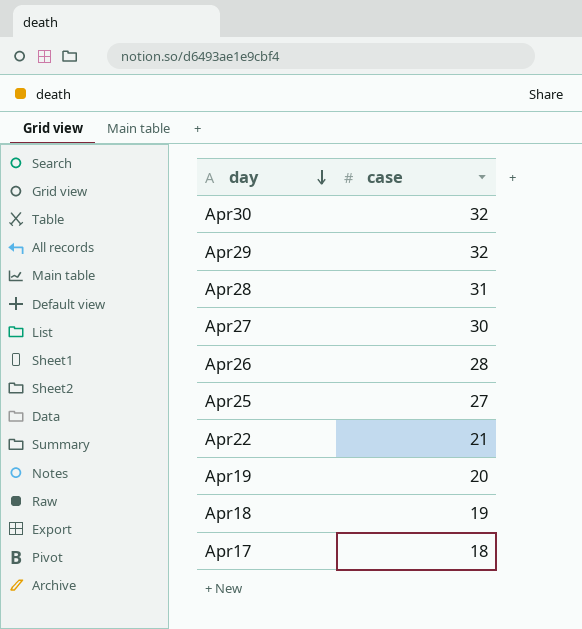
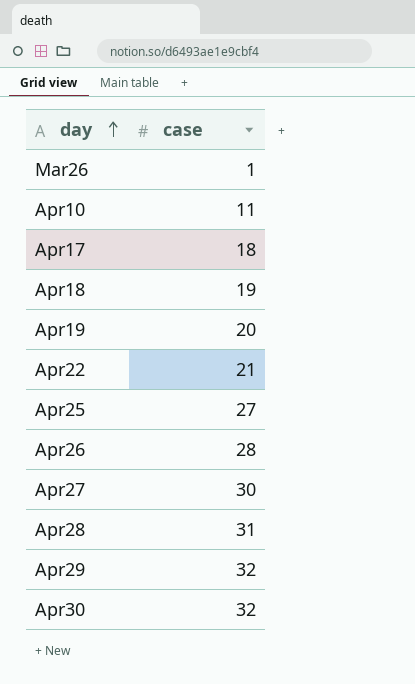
row order: day descending -> day ascending
row Mar26: none -> 1
row Apr10: none -> 11

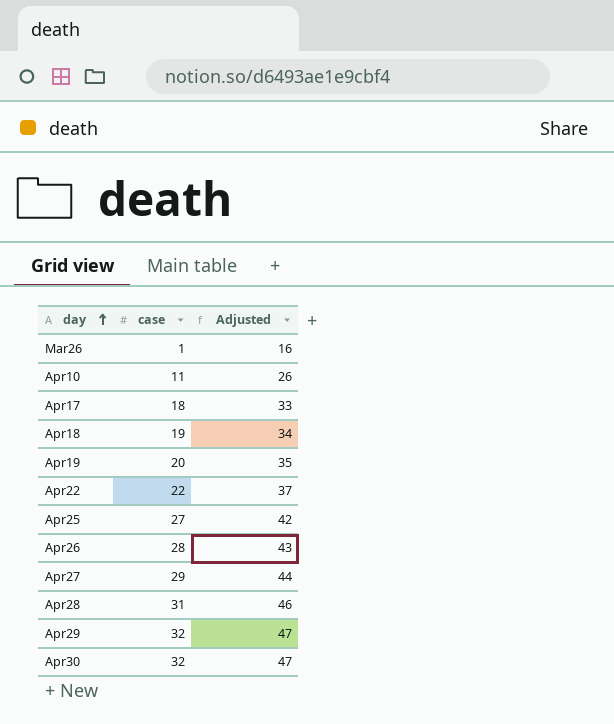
column Adjusted | formula: none -> [case] + 15
Apr22 | case: 21 -> 22
Apr27 | case: 30 -> 29

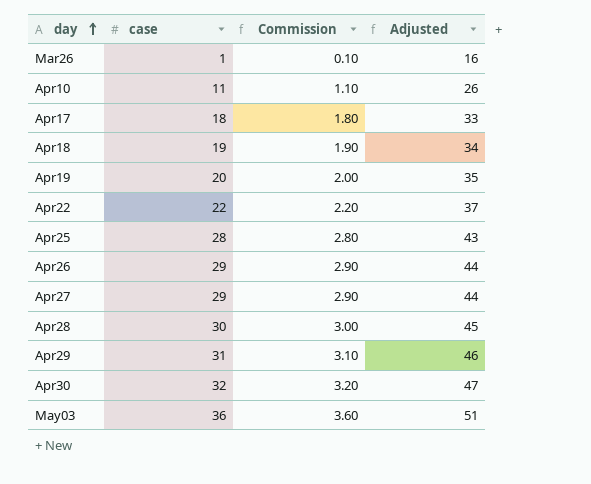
column Commission | formula: none -> [case] * 0.1
Apr25 | case: 27 -> 28
Apr25 | Adjusted: 42 -> 43
Apr26 | case: 28 -> 29
Apr26 | Adjusted: 43 -> 44
Apr28 | case: 31 -> 30
Apr28 | Adjusted: 46 -> 45
Apr29 | case: 32 -> 31
Apr29 | Adjusted: 47 -> 46
row May03: none -> 36 | 3.60 | 51

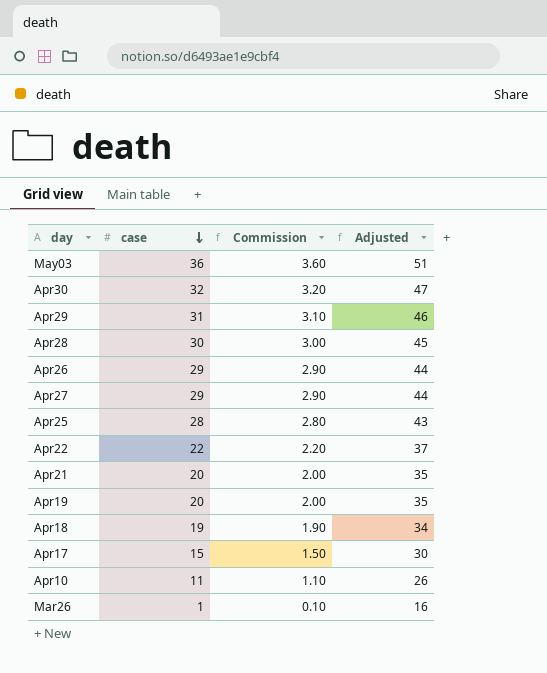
row order: day ascending -> case descending
row Apr21: none -> 20 | 2.00 | 35
Apr17 | case: 18 -> 15
Apr17 | Commission: 1.80 -> 1.50
Apr17 | Adjusted: 33 -> 30

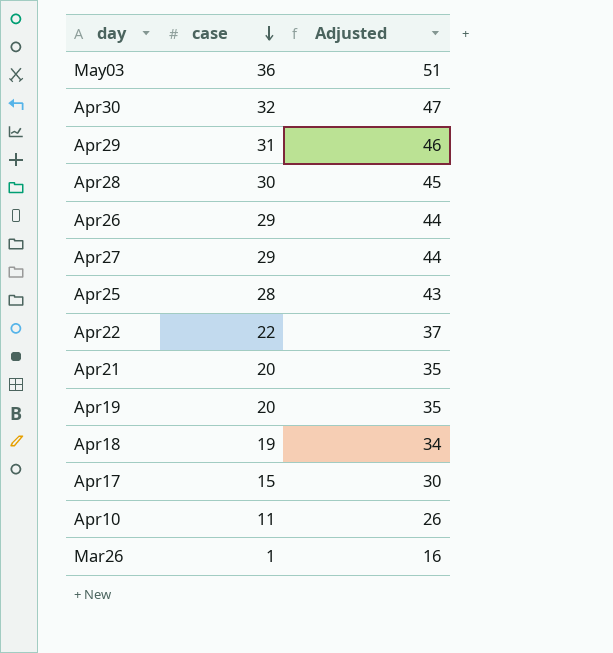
column Commission | formula: [case] * 0.1 -> none

